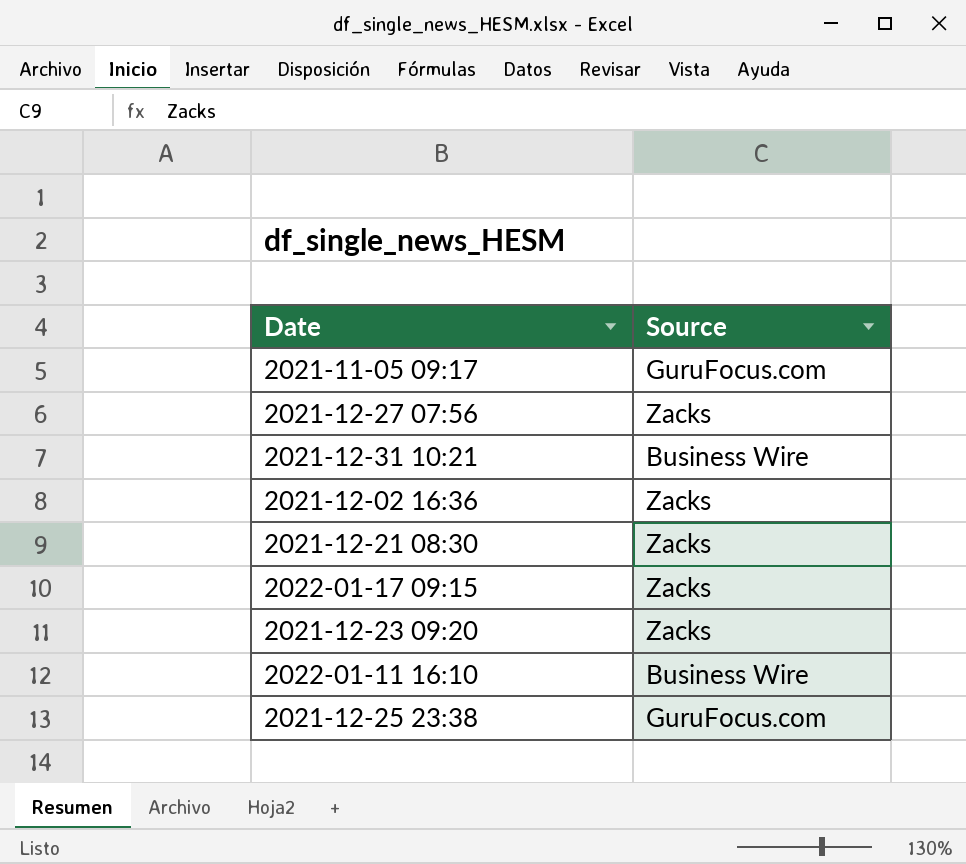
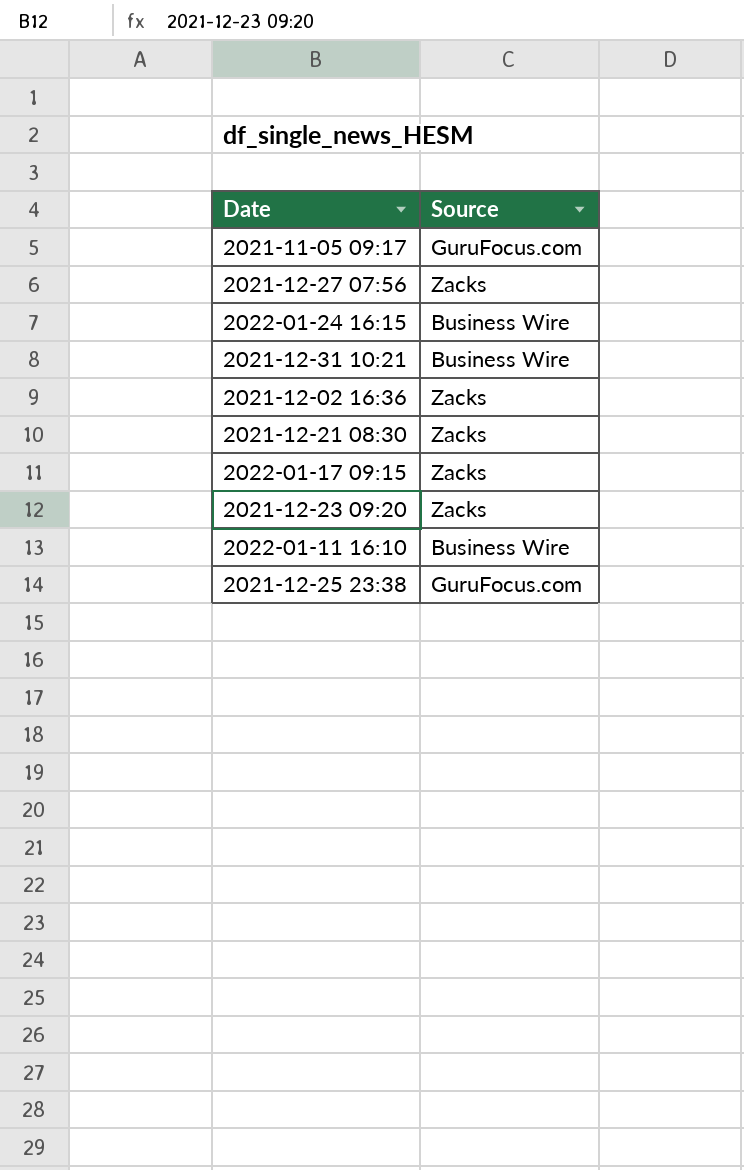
row 2022-01-24 16:15: none -> Business Wire

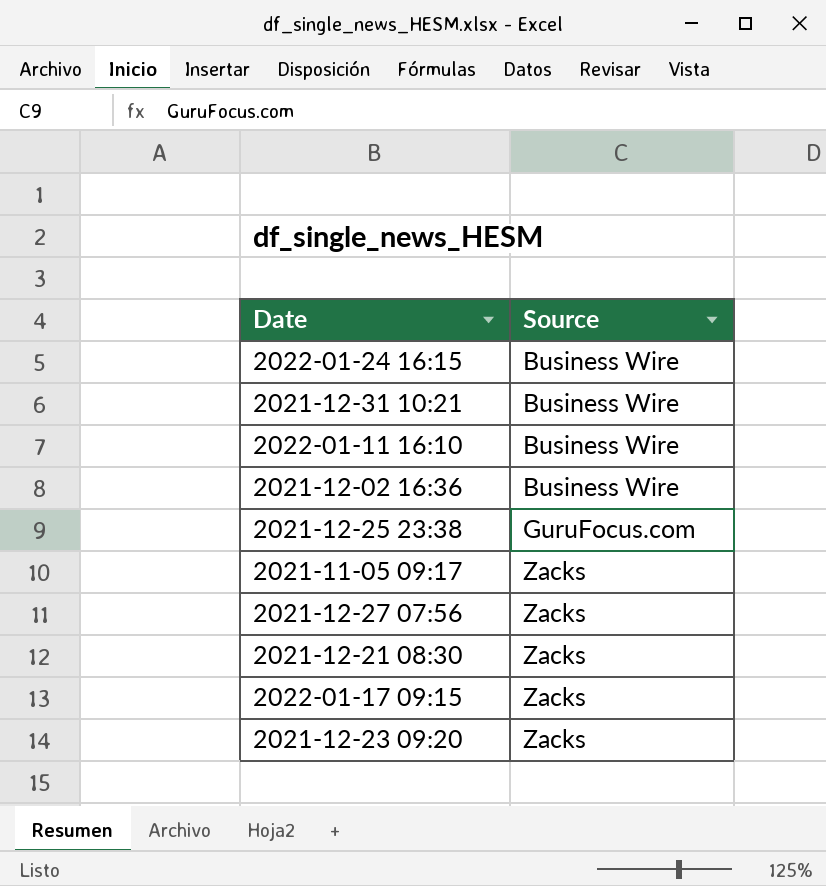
row order: none -> Source ascending
2021-12-02 16:36 | Source: Zacks -> Business Wire
2021-11-05 09:17 | Source: GuruFocus.com -> Zacks

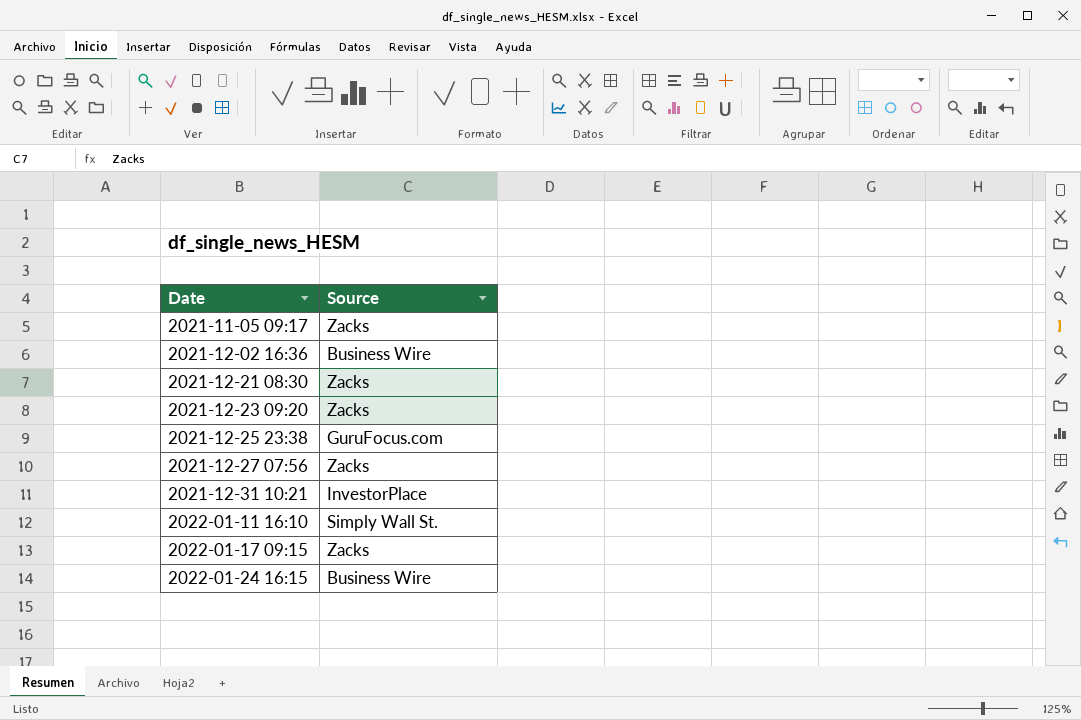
row order: Source ascending -> Date ascending
2021-12-31 10:21 | Source: Business Wire -> InvestorPlace
2022-01-11 16:10 | Source: Business Wire -> Simply Wall St.

